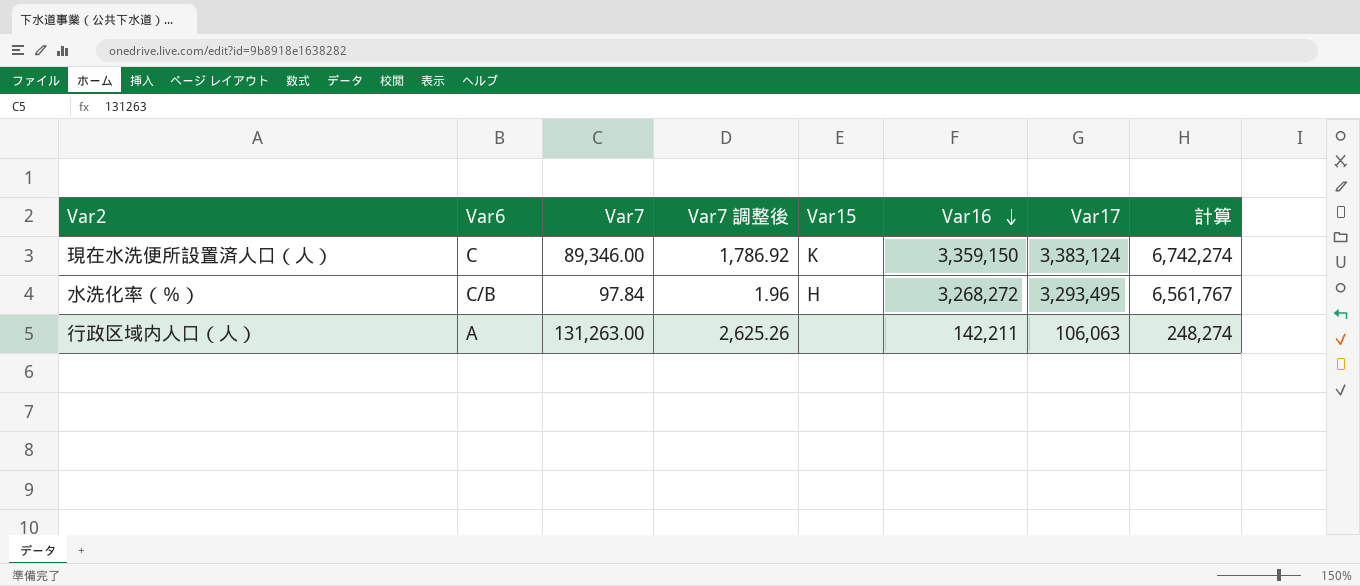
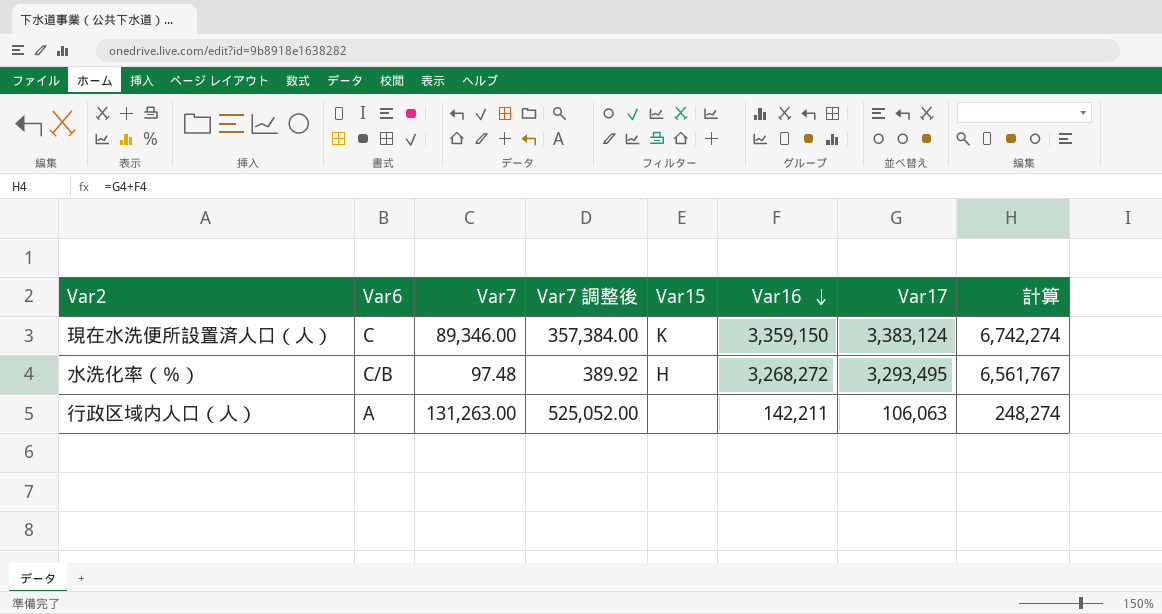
column Var7 調整後 | formula: [Var7] * 0.02 -> [Var7] * 4
水洗化率（％） | Var7: 97.84 -> 97.48

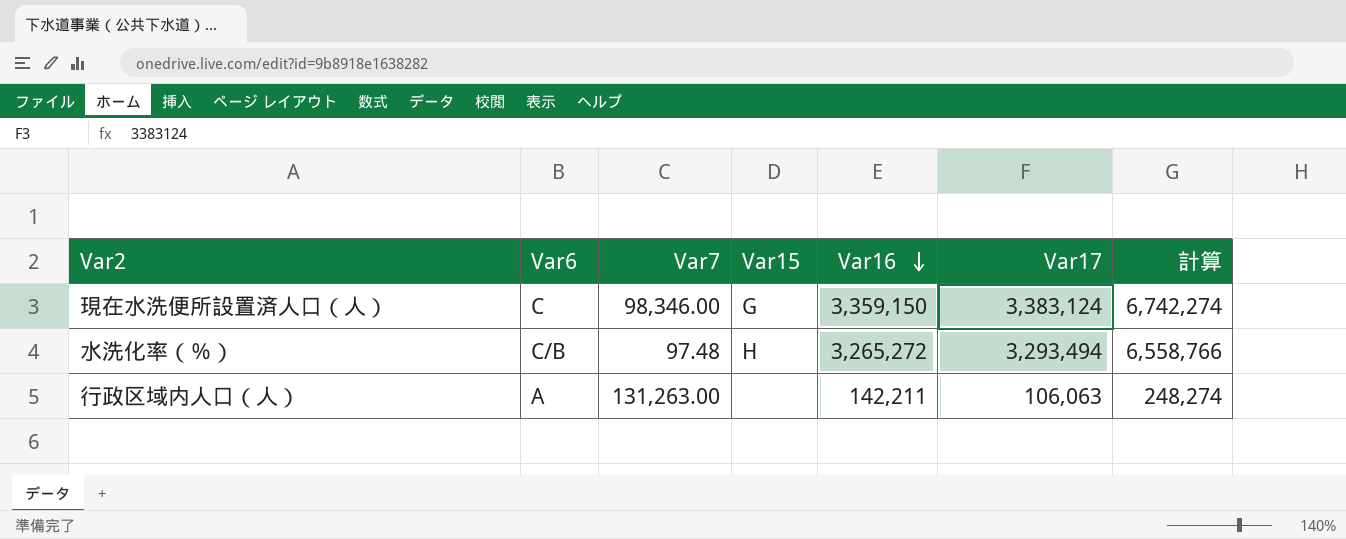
column Var7 調整後 | formula: [Var7] * 4 -> none
現在水洗便所設置済人口（人） | Var7: 89,346.00 -> 98,346.00
現在水洗便所設置済人口（人） | Var15: K -> G
水洗化率（％） | Var16: 3,268,272 -> 3,265,272
水洗化率（％） | Var17: 3,293,495 -> 3,293,494
水洗化率（％） | 計算: 6,561,767 -> 6,558,766

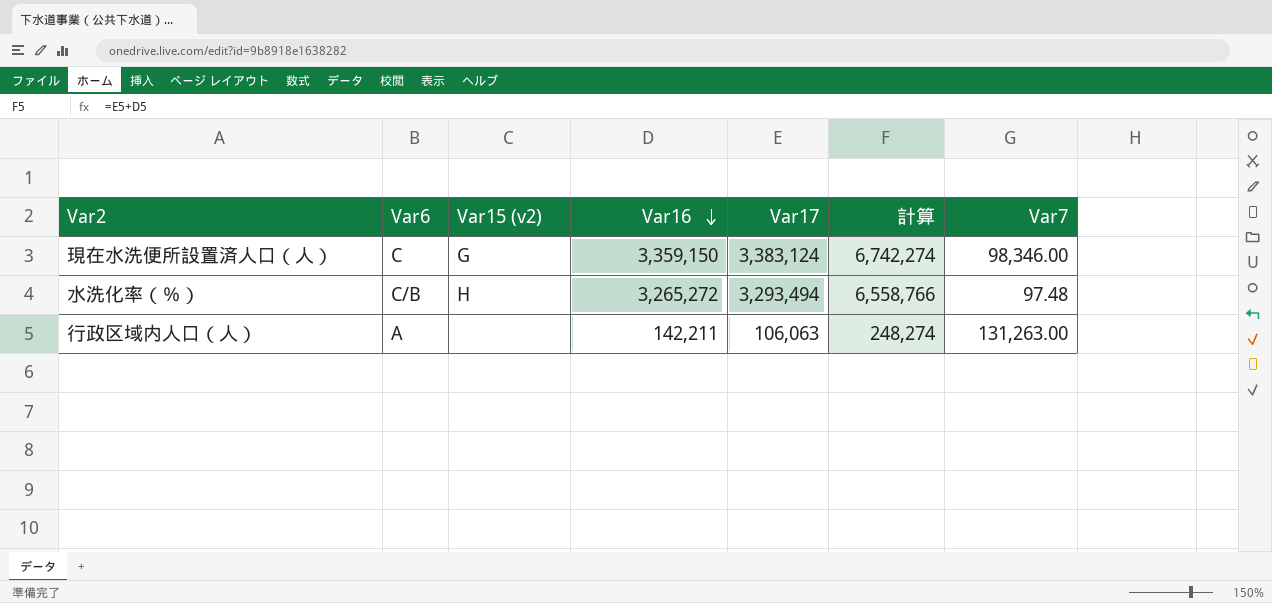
column name: Var15 -> Var15 (v2)
column Var7 | position: 3 -> 7

